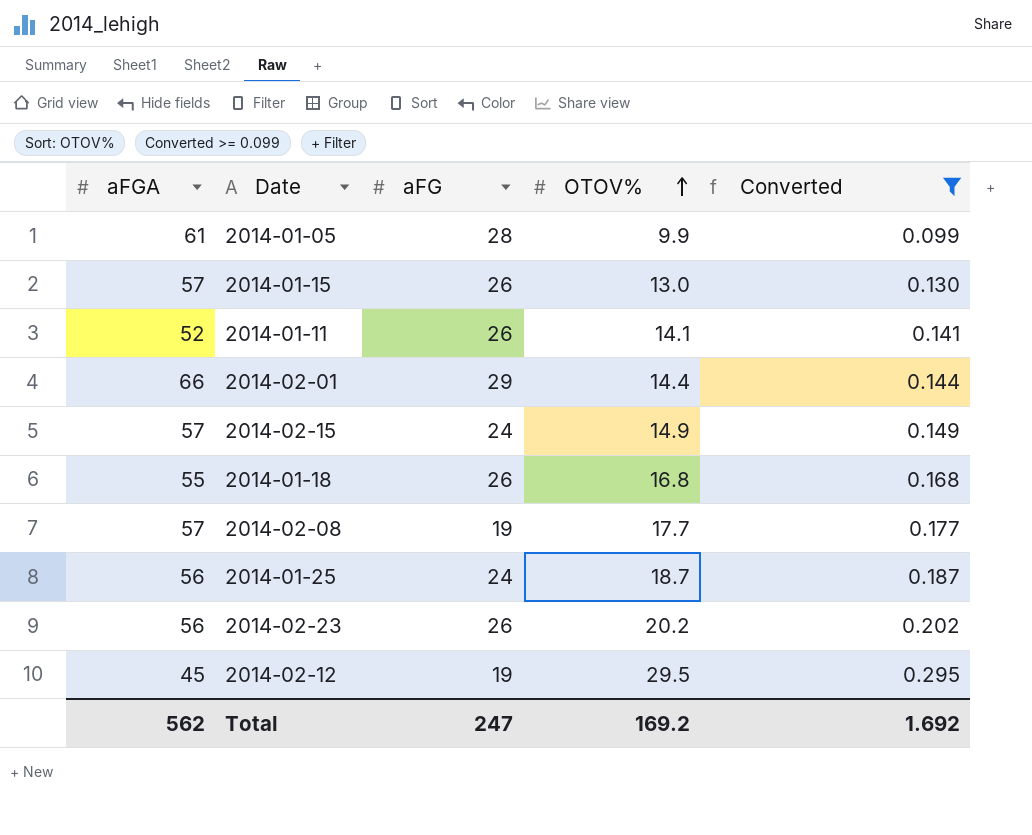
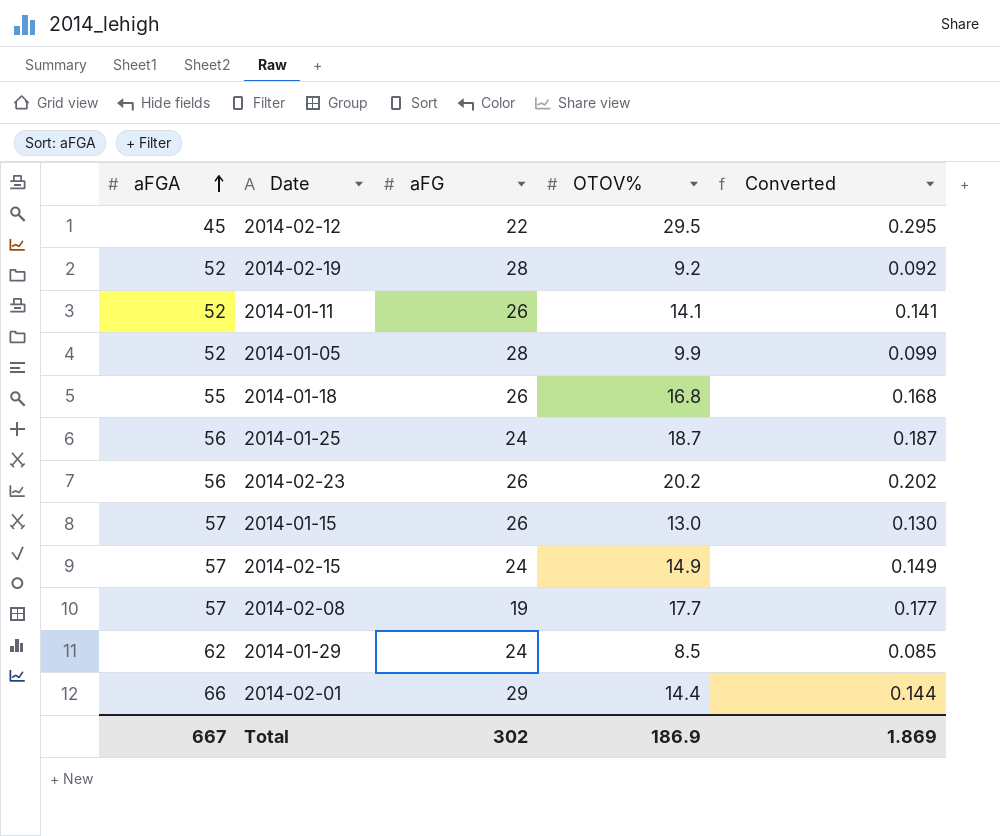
filter: Converted >= 0.099 -> none
row order: OTOV% ascending -> aFGA ascending
2014-02-12 | aFG: 19 -> 22
2014-01-05 | aFGA: 61 -> 52
Total | aFGA: 562 -> 667
Total | aFG: 247 -> 302
Total | OTOV%: 169.2 -> 186.9
Total | Converted: 1.692 -> 1.869

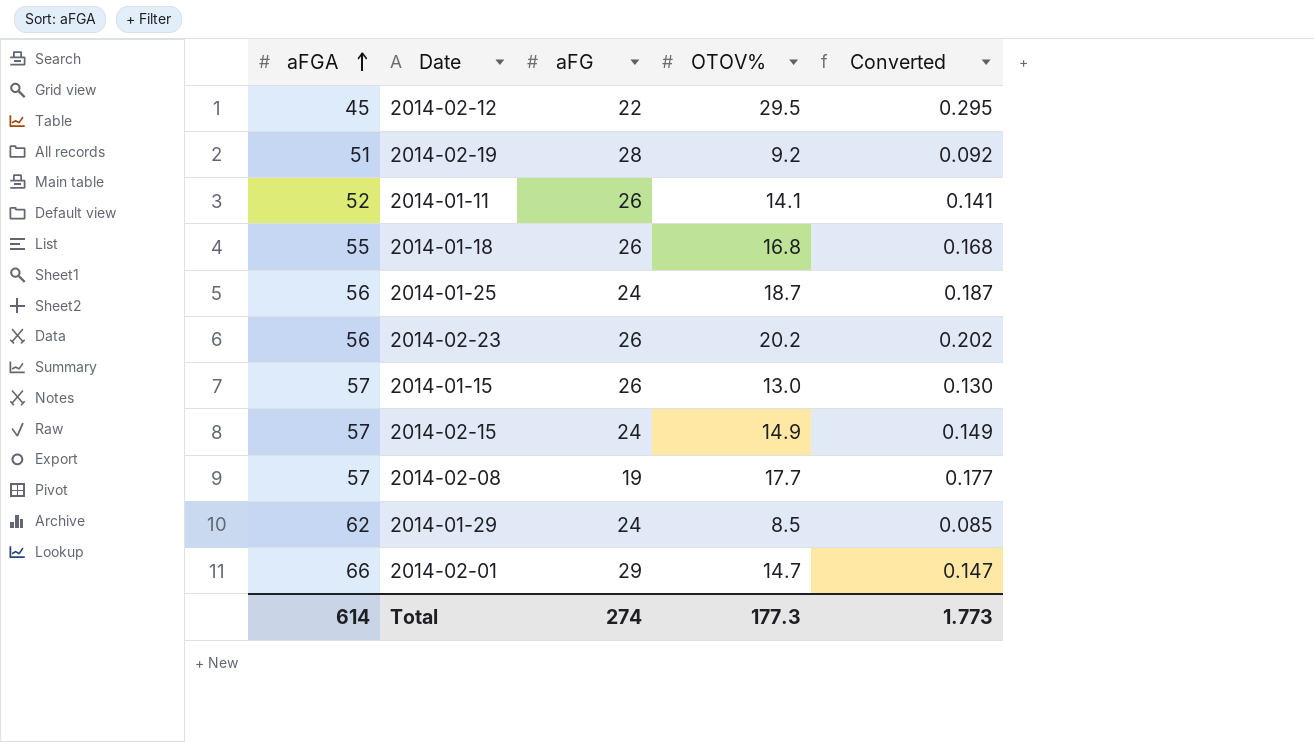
row 2014-01-05: 52 | 28 | 9.9 | 0.099 -> none
2014-02-19 | aFGA: 52 -> 51
2014-02-01 | OTOV%: 14.4 -> 14.7
2014-02-01 | Converted: 0.144 -> 0.147
Total | aFGA: 667 -> 614
Total | aFG: 302 -> 274
Total | OTOV%: 186.9 -> 177.3
Total | Converted: 1.869 -> 1.773

